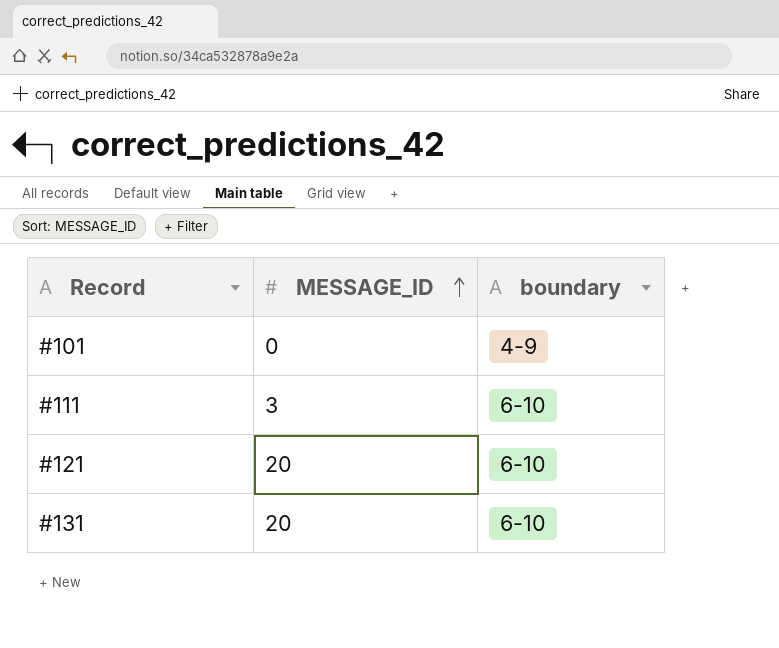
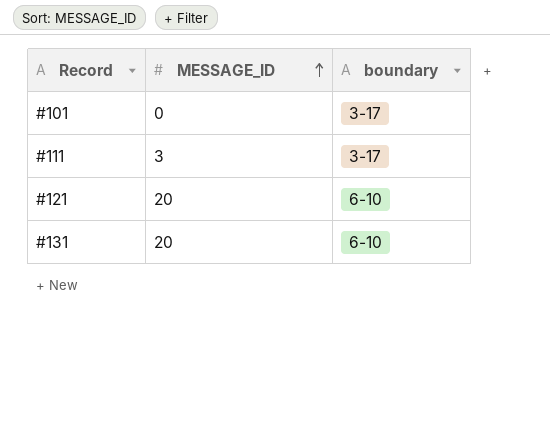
#101 | boundary: 4-9 -> 3-17
#111 | boundary: 6-10 -> 3-17

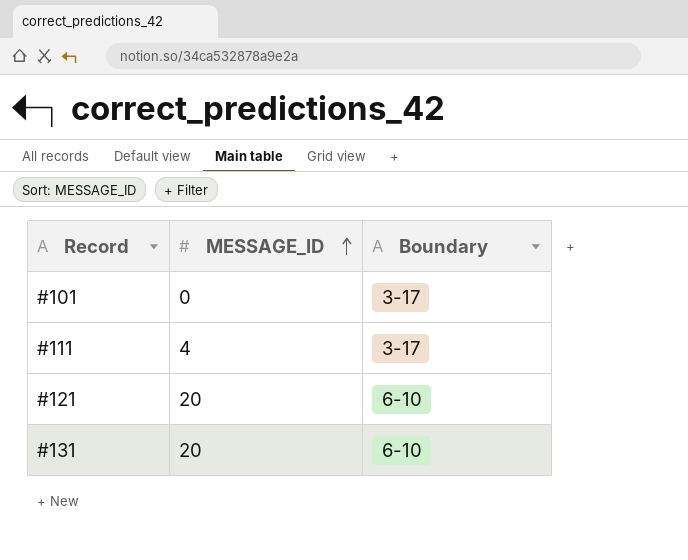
column name: boundary -> Boundary
#111 | MESSAGE_ID: 3 -> 4

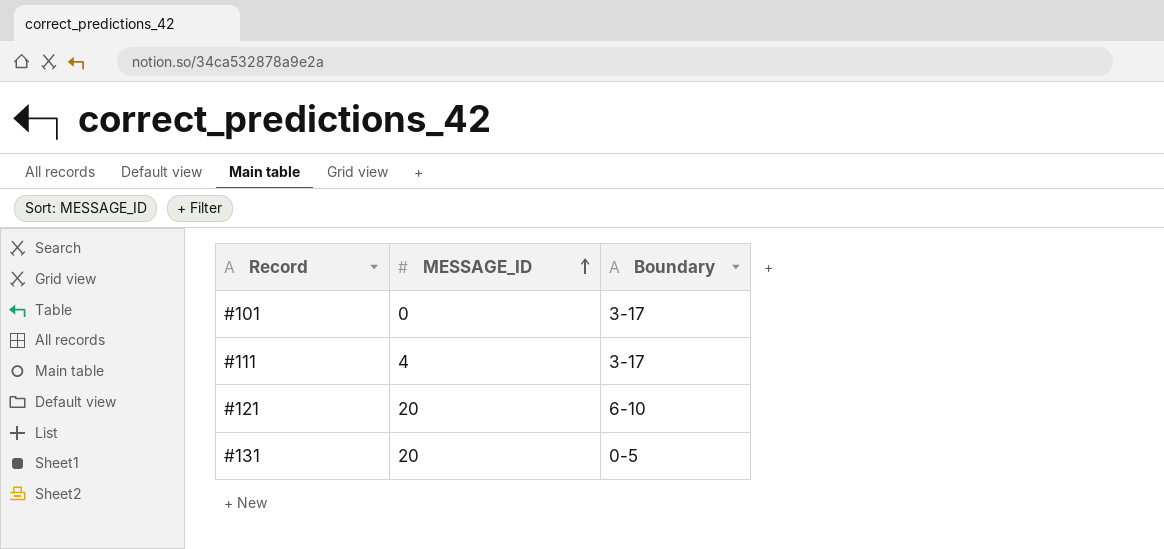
#131 | Boundary: 6-10 -> 0-5

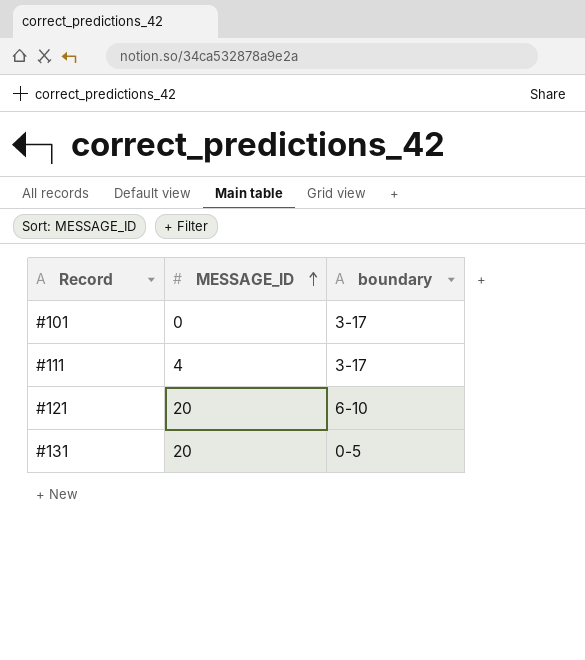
column name: Boundary -> boundary

